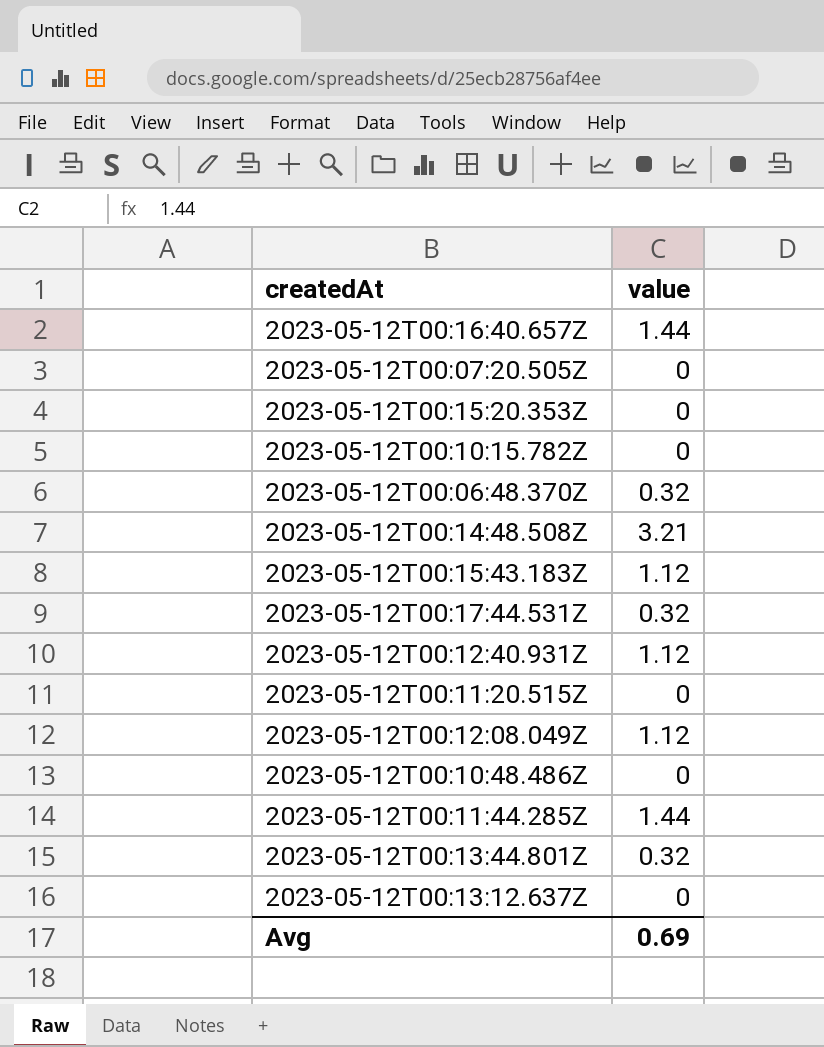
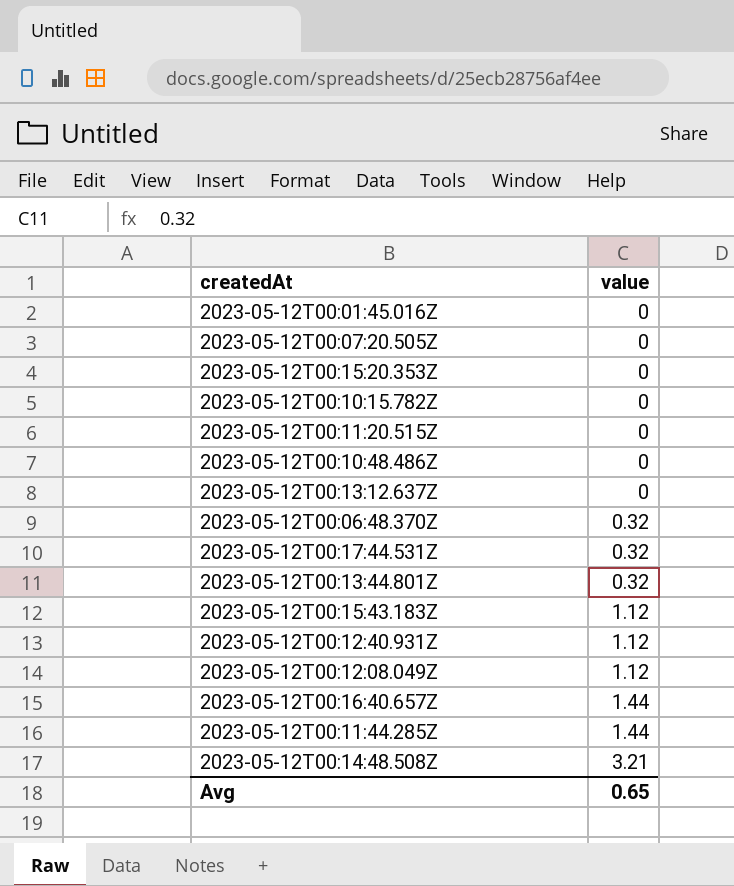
row order: none -> value ascending
row 2023-05-12T00:01:45.016Z: none -> 0
Avg | value: 0.69 -> 0.65

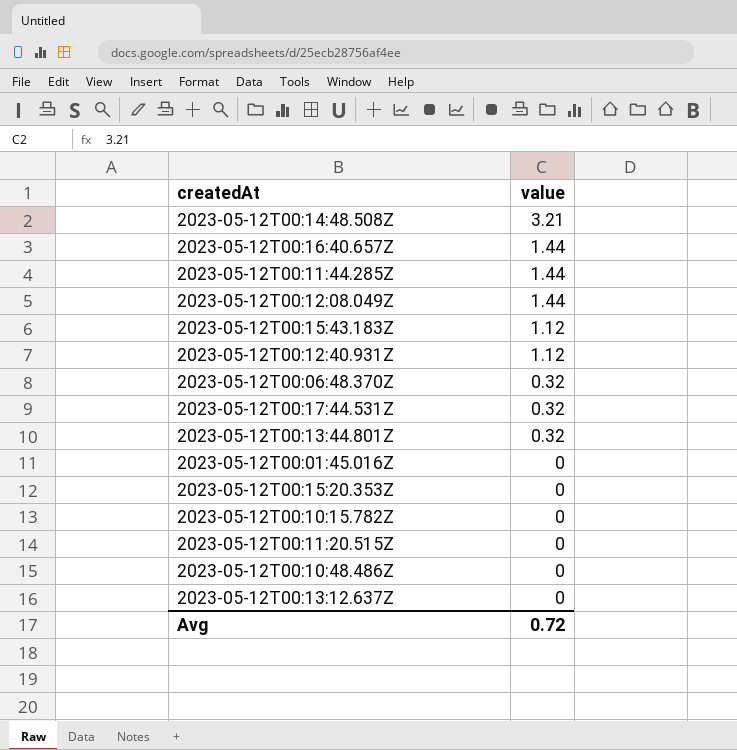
row order: value ascending -> value descending
row 2023-05-12T00:07:20.505Z: 0 -> none
2023-05-12T00:12:08.049Z | value: 1.12 -> 1.44
Avg | value: 0.65 -> 0.72

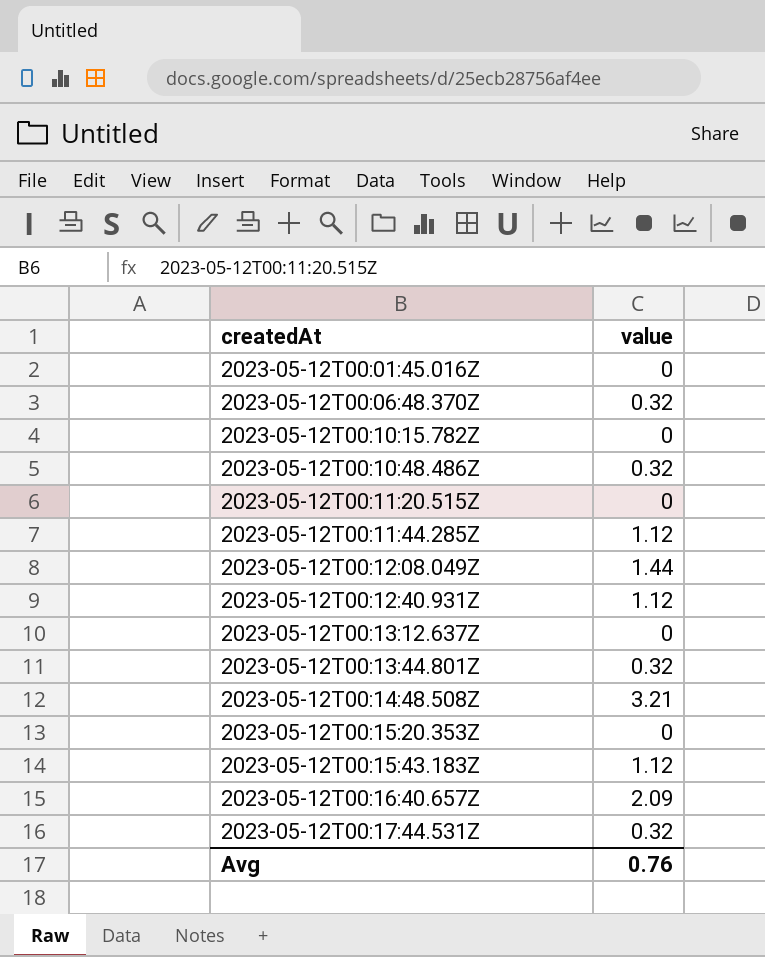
row order: value descending -> createdAt ascending
2023-05-12T00:10:48.486Z | value: 0 -> 0.32
2023-05-12T00:11:44.285Z | value: 1.44 -> 1.12
2023-05-12T00:16:40.657Z | value: 1.44 -> 2.09
Avg | value: 0.72 -> 0.76

